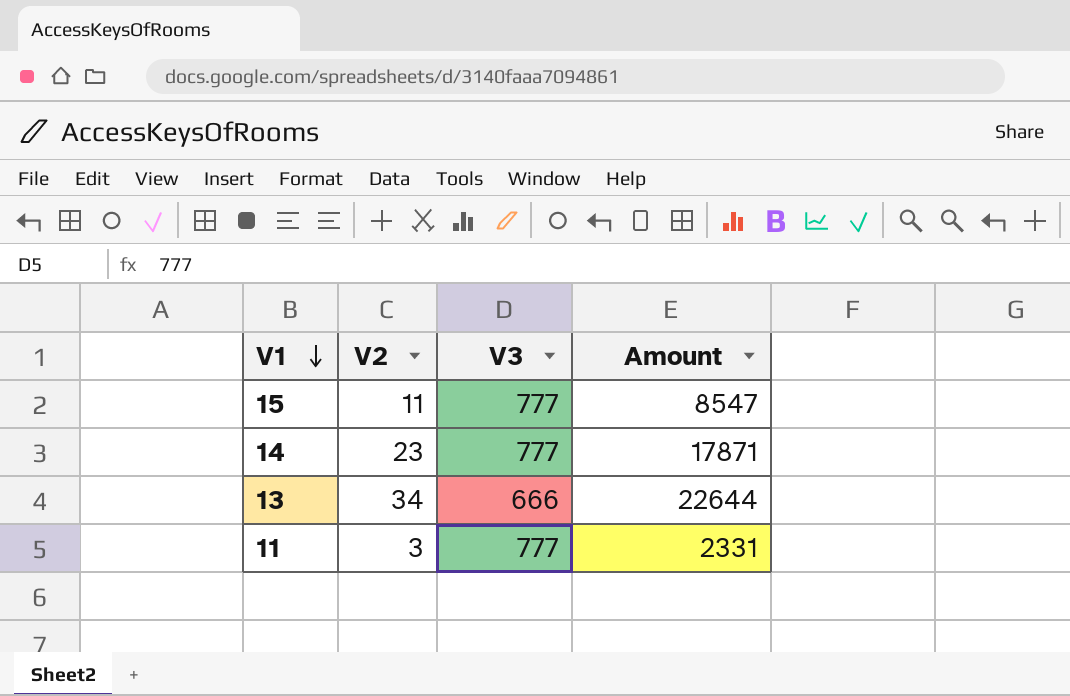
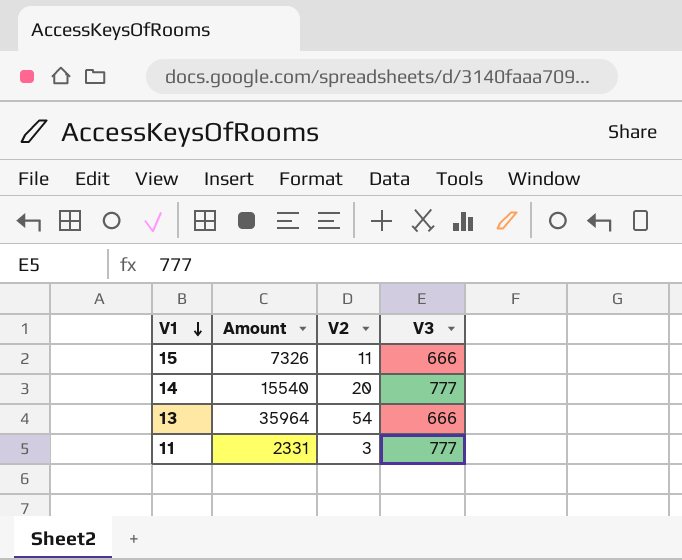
column Amount | position: 4 -> 2
15 | Amount: 8547 -> 7326
15 | V3: 777 -> 666
14 | Amount: 17871 -> 15540
14 | V2: 23 -> 20
13 | Amount: 22644 -> 35964
13 | V2: 34 -> 54

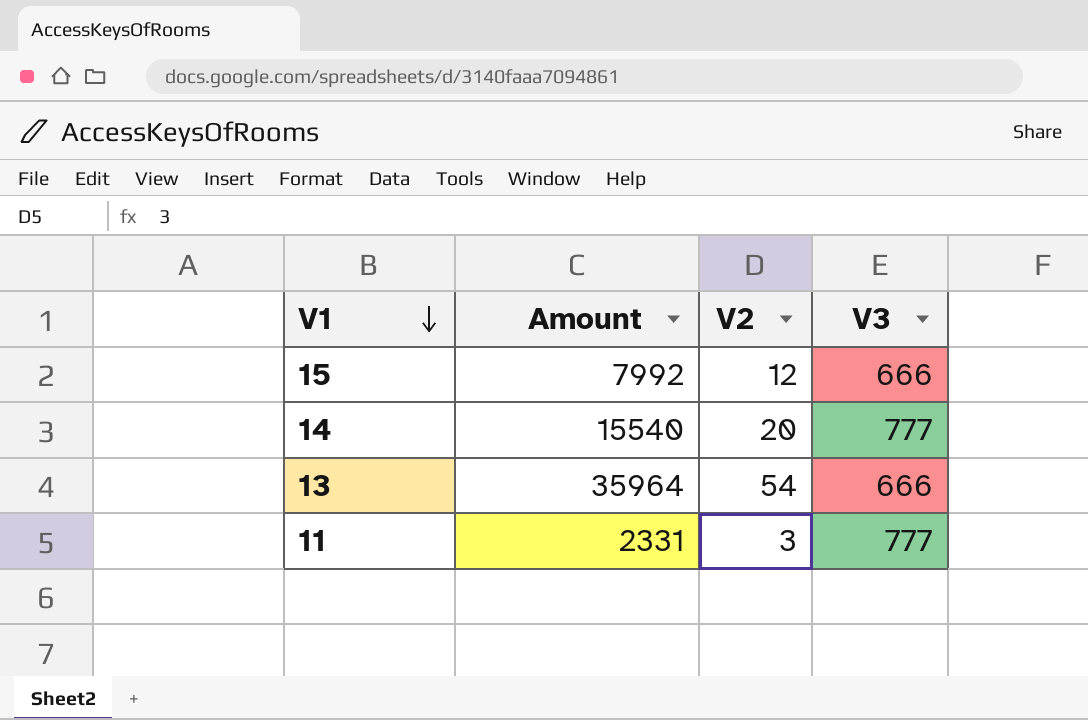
15 | Amount: 7326 -> 7992
15 | V2: 11 -> 12

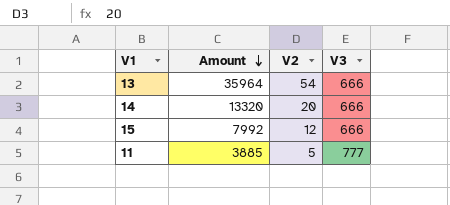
row order: V1 descending -> Amount descending
14 | Amount: 15540 -> 13320
14 | V3: 777 -> 666
11 | Amount: 2331 -> 3885
11 | V2: 3 -> 5

